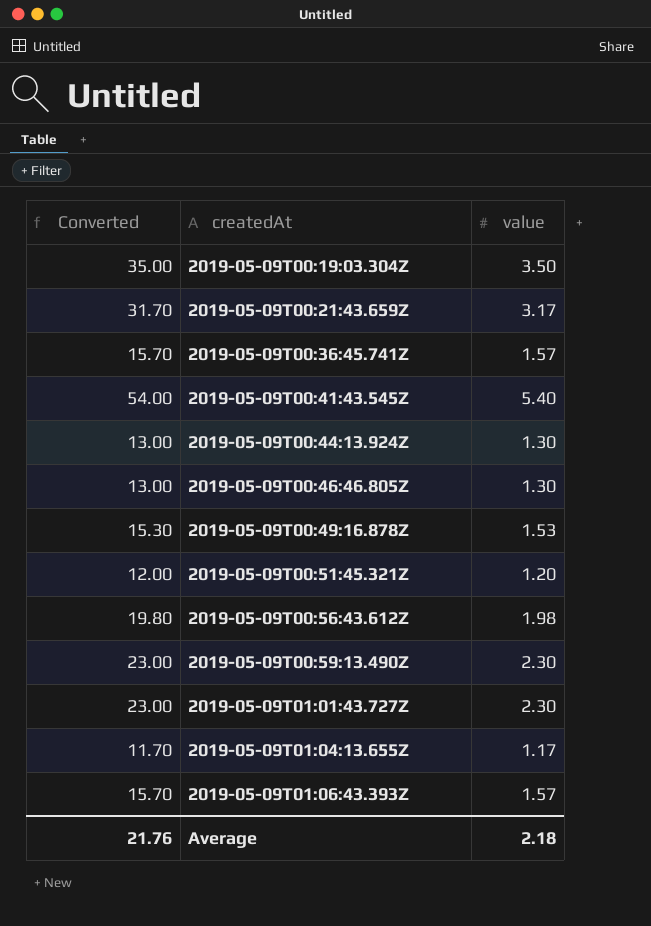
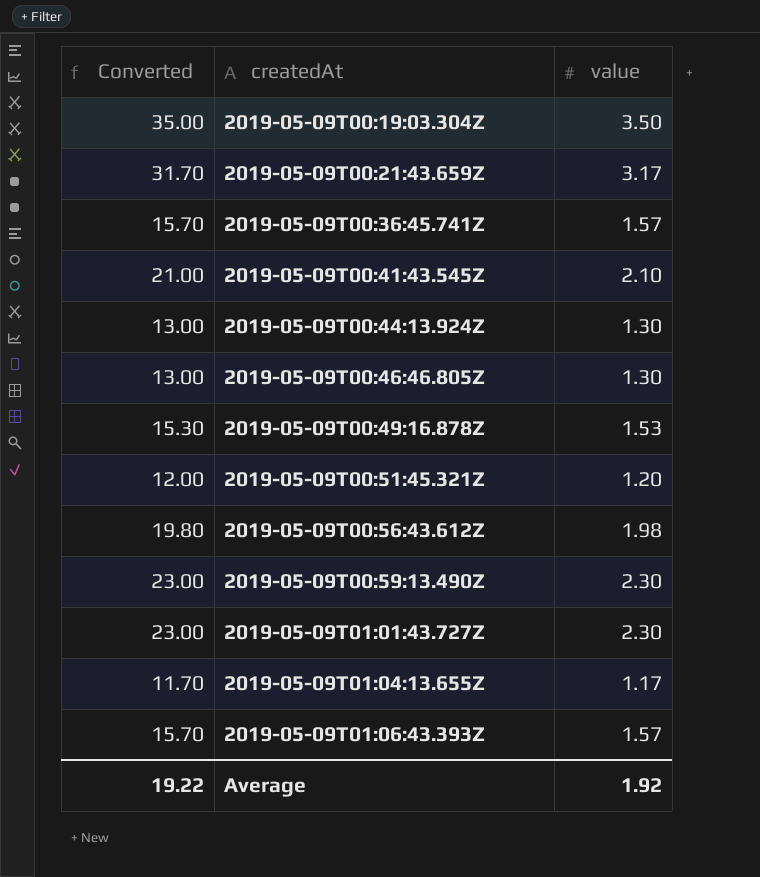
2019-05-09T00:41:43.545Z | Converted: 54.00 -> 21.00
2019-05-09T00:41:43.545Z | value: 5.40 -> 2.10
Average | Converted: 21.76 -> 19.22
Average | value: 2.18 -> 1.92

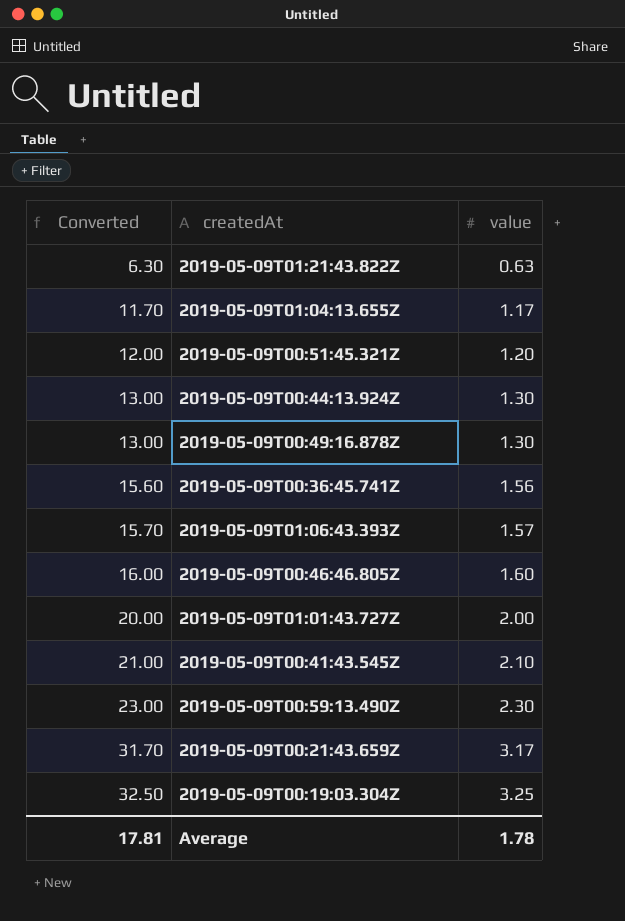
row order: createdAt ascending -> Converted ascending
row 2019-05-09T00:56:43.612Z: 19.80 | 1.98 -> none
row 2019-05-09T01:21:43.822Z: none -> 6.30 | 0.63
2019-05-09T00:49:16.878Z | Converted: 15.30 -> 13.00
2019-05-09T00:49:16.878Z | value: 1.53 -> 1.30
2019-05-09T00:36:45.741Z | Converted: 15.70 -> 15.60
2019-05-09T00:36:45.741Z | value: 1.57 -> 1.56
2019-05-09T00:46:46.805Z | Converted: 13.00 -> 16.00
2019-05-09T00:46:46.805Z | value: 1.30 -> 1.60
2019-05-09T01:01:43.727Z | Converted: 23.00 -> 20.00
2019-05-09T01:01:43.727Z | value: 2.30 -> 2.00
2019-05-09T00:19:03.304Z | Converted: 35.00 -> 32.50
2019-05-09T00:19:03.304Z | value: 3.50 -> 3.25
Average | Converted: 19.22 -> 17.81
Average | value: 1.92 -> 1.78

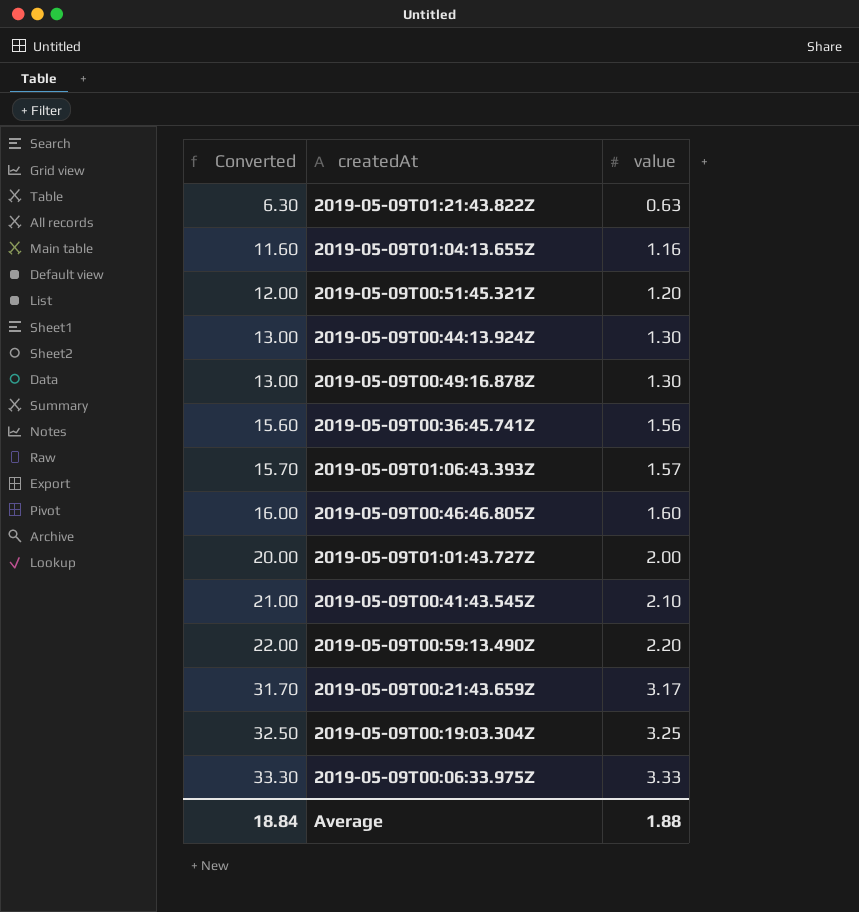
2019-05-09T01:04:13.655Z | Converted: 11.70 -> 11.60
2019-05-09T01:04:13.655Z | value: 1.17 -> 1.16
2019-05-09T00:59:13.490Z | Converted: 23.00 -> 22.00
2019-05-09T00:59:13.490Z | value: 2.30 -> 2.20
row 2019-05-09T00:06:33.975Z: none -> 33.30 | 3.33
Average | Converted: 17.81 -> 18.84
Average | value: 1.78 -> 1.88

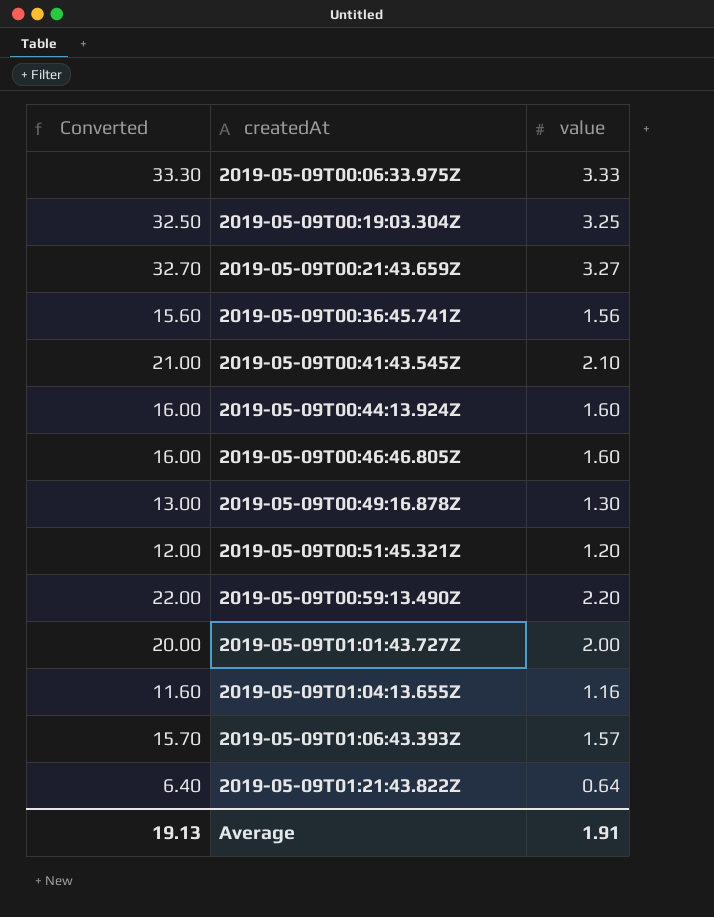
row order: Converted ascending -> createdAt ascending
2019-05-09T00:21:43.659Z | Converted: 31.70 -> 32.70
2019-05-09T00:21:43.659Z | value: 3.17 -> 3.27
2019-05-09T00:44:13.924Z | Converted: 13.00 -> 16.00
2019-05-09T00:44:13.924Z | value: 1.30 -> 1.60
2019-05-09T01:21:43.822Z | Converted: 6.30 -> 6.40
2019-05-09T01:21:43.822Z | value: 0.63 -> 0.64
Average | Converted: 18.84 -> 19.13
Average | value: 1.88 -> 1.91

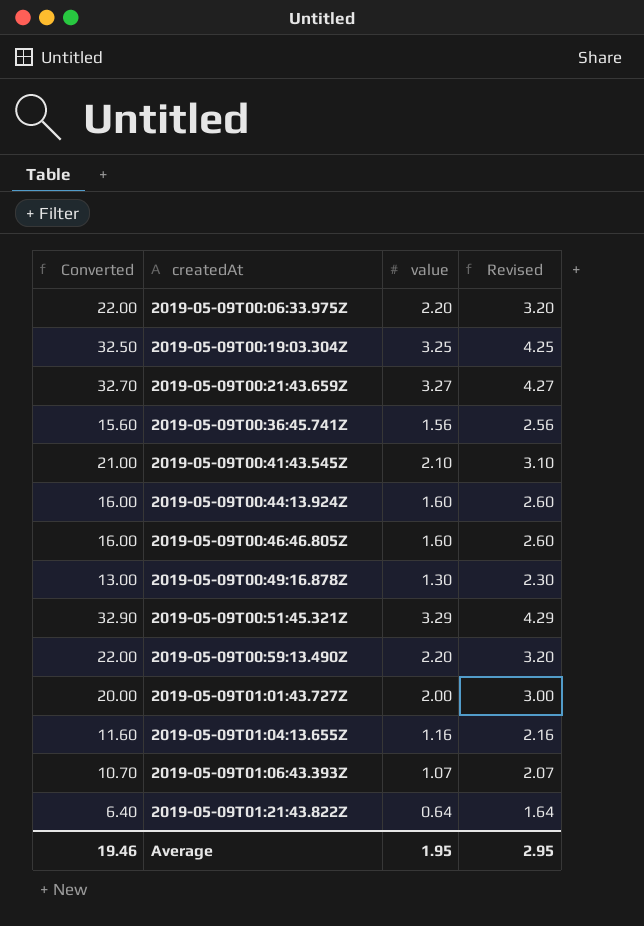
column Revised | formula: none -> [value] + 1
2019-05-09T00:06:33.975Z | Converted: 33.30 -> 22.00
2019-05-09T00:06:33.975Z | value: 3.33 -> 2.20
2019-05-09T00:51:45.321Z | Converted: 12.00 -> 32.90
2019-05-09T00:51:45.321Z | value: 1.20 -> 3.29
2019-05-09T01:06:43.393Z | Converted: 15.70 -> 10.70
2019-05-09T01:06:43.393Z | value: 1.57 -> 1.07
Average | Converted: 19.13 -> 19.46
Average | value: 1.91 -> 1.95

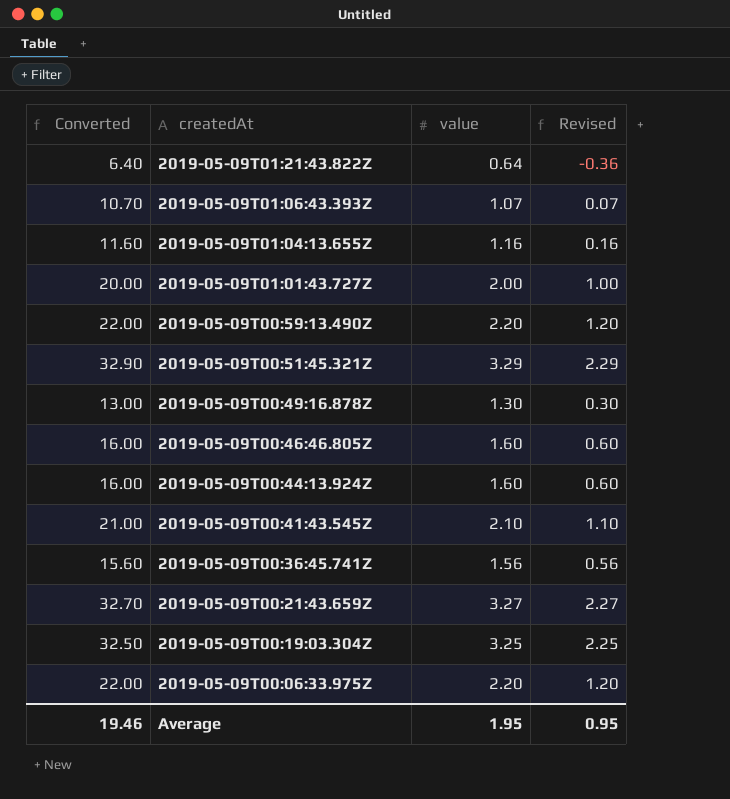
row order: createdAt ascending -> createdAt descending
column Revised | formula: [value] + 1 -> [value] - 1
Average | Revised: 2.95 -> 0.95

